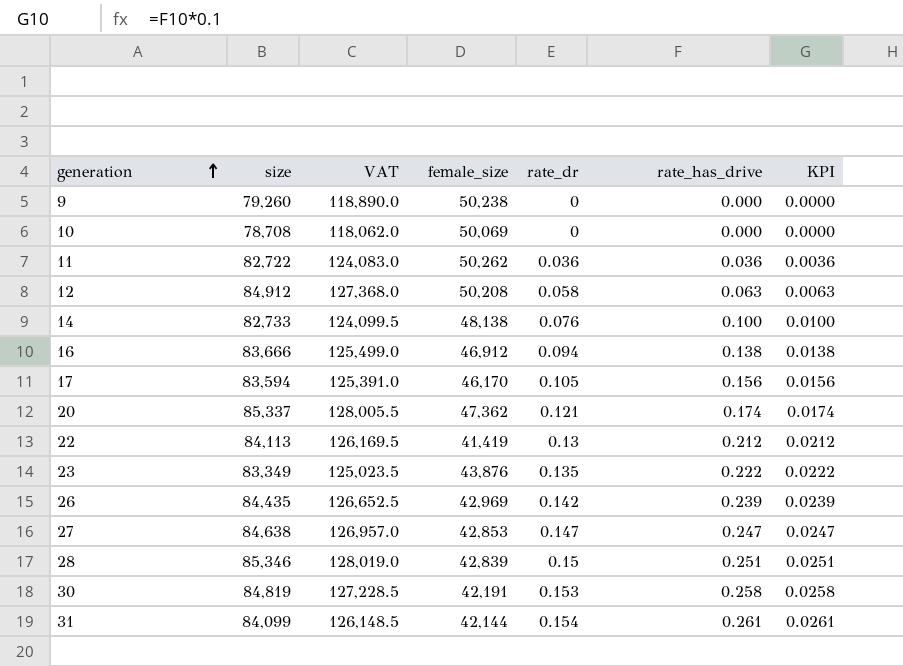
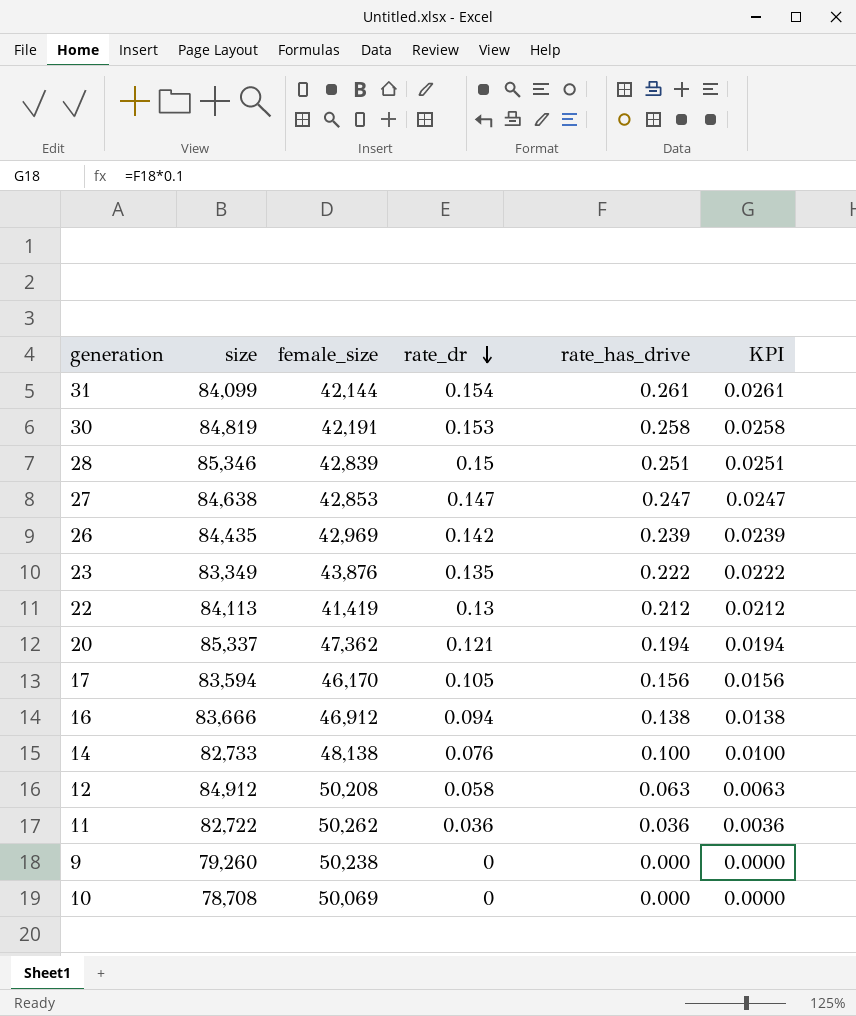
row order: generation ascending -> rate_dr descending
column VAT | formula: [size] * 1.5 -> none
20 | rate_has_drive: 0.174 -> 0.194
20 | KPI: 0.0174 -> 0.0194

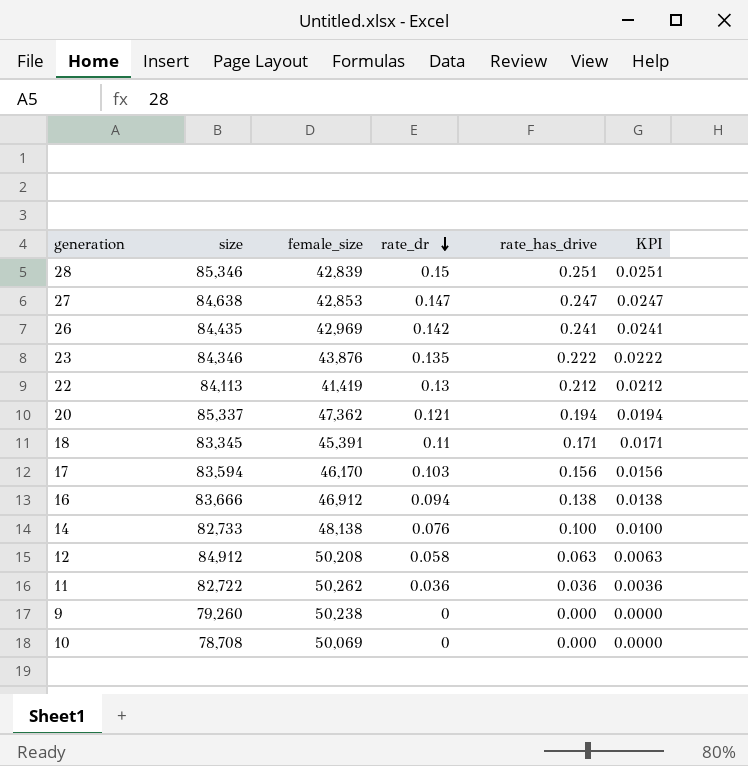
row 31: 84,099 | 42,144 | 0.154 | 0.261 | 0.0261 -> none
row 30: 84,819 | 42,191 | 0.153 | 0.258 | 0.0258 -> none
26 | rate_has_drive: 0.239 -> 0.241
26 | KPI: 0.0239 -> 0.0241
23 | size: 83,349 -> 84,346
row 18: none -> 83,345 | 45,391 | 0.11 | 0.171 | 0.0171
17 | rate_dr: 0.105 -> 0.103

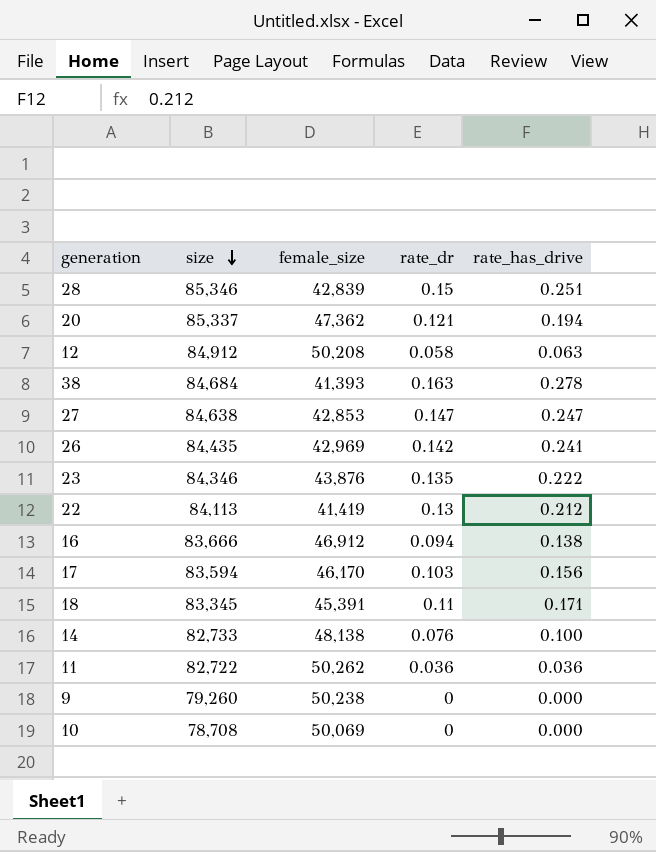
row order: rate_dr descending -> size descending
column KPI | formula: [rate_has_drive] * 0.1 -> none
row 38: none -> 84,684 | 41,393 | 0.163 | 0.278

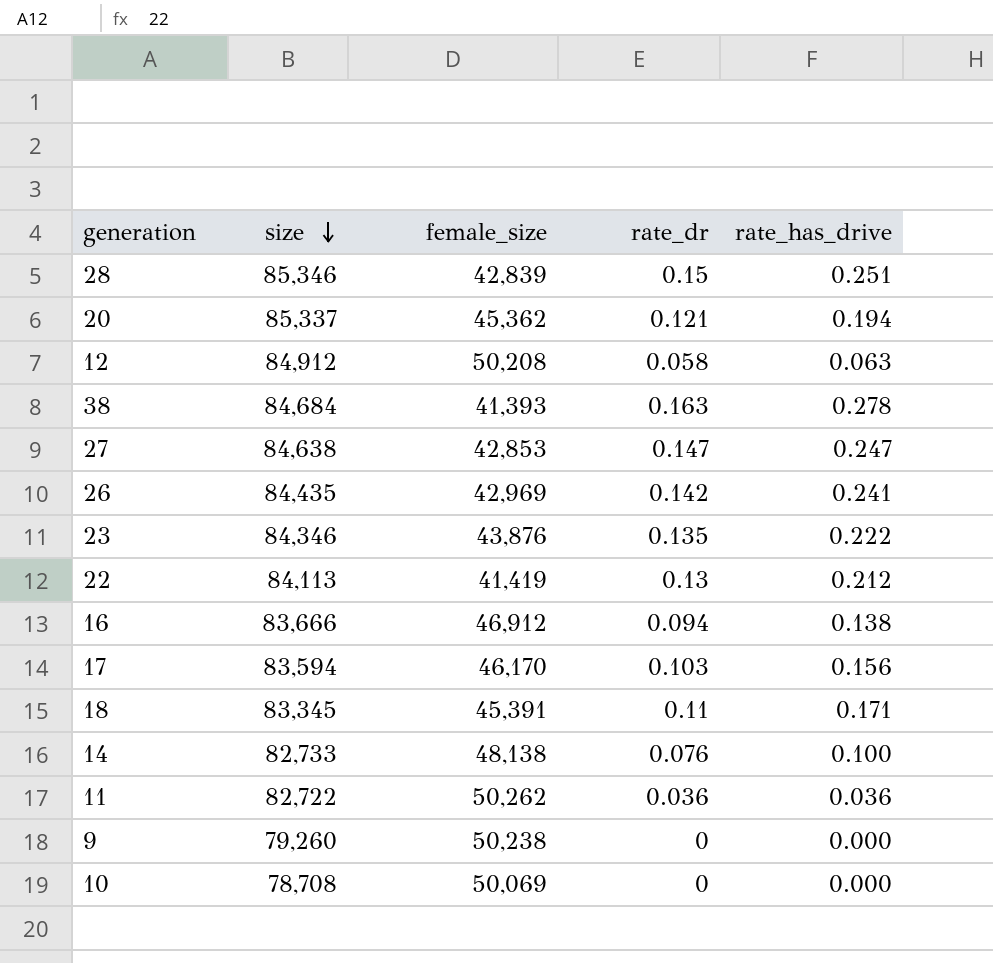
20 | female_size: 47,362 -> 45,362

